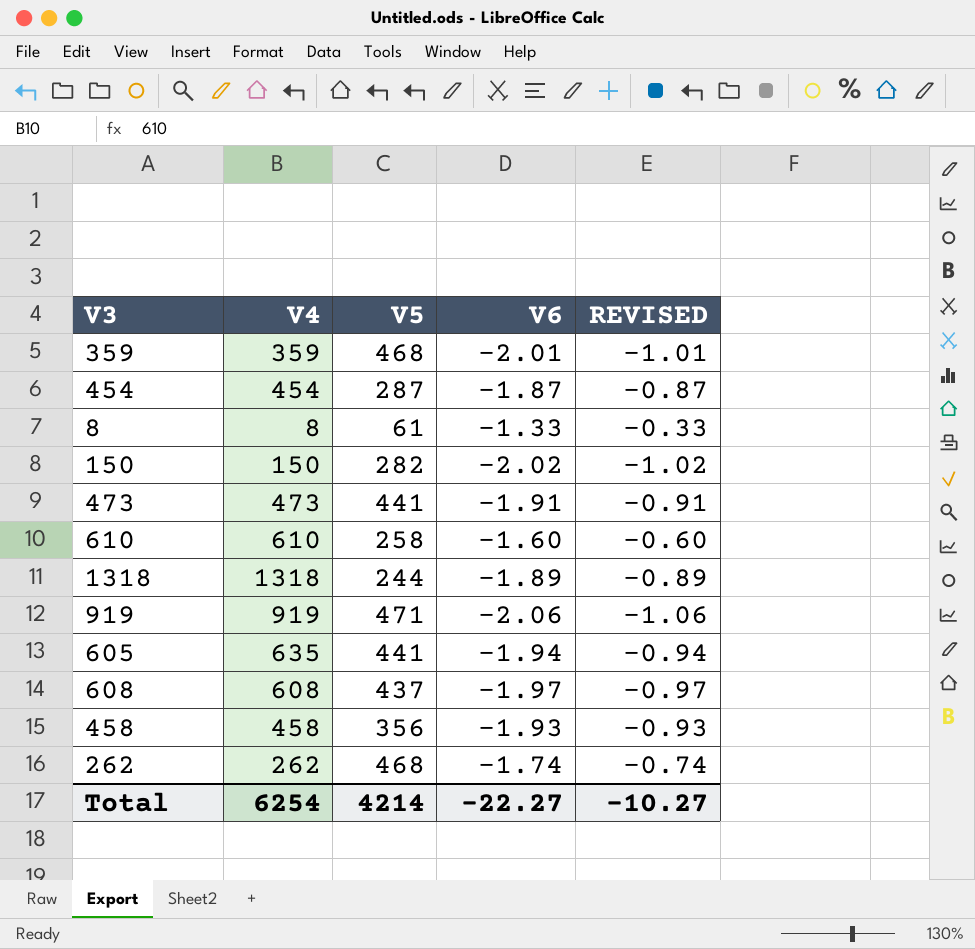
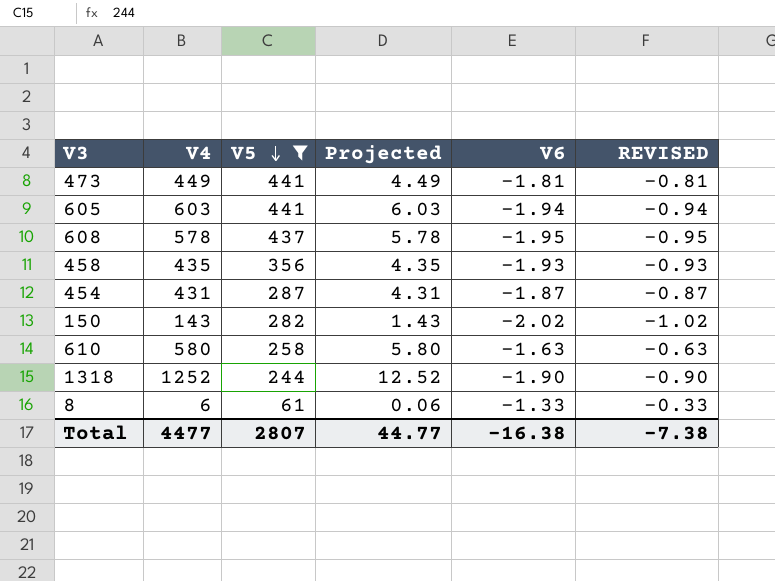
filter: none -> V5 <= 441
row order: none -> V5 descending
column Projected | formula: none -> [V4] * 0.01
473 | V4: 473 -> 449
473 | V6: -1.91 -> -1.81
473 | REVISED: -0.91 -> -0.81
605 | V4: 635 -> 603
608 | V4: 608 -> 578
608 | V6: -1.97 -> -1.95
608 | REVISED: -0.97 -> -0.95
458 | V4: 458 -> 435
454 | V4: 454 -> 431
150 | V4: 150 -> 143
610 | V4: 610 -> 580
610 | V6: -1.60 -> -1.63
610 | REVISED: -0.60 -> -0.63
1318 | V4: 1318 -> 1252
1318 | V6: -1.89 -> -1.90
1318 | REVISED: -0.89 -> -0.90
8 | V4: 8 -> 6
Total | V4: 6254 -> 4477
Total | V5: 4214 -> 2807
Total | V6: -22.27 -> -16.38
Total | REVISED: -10.27 -> -7.38

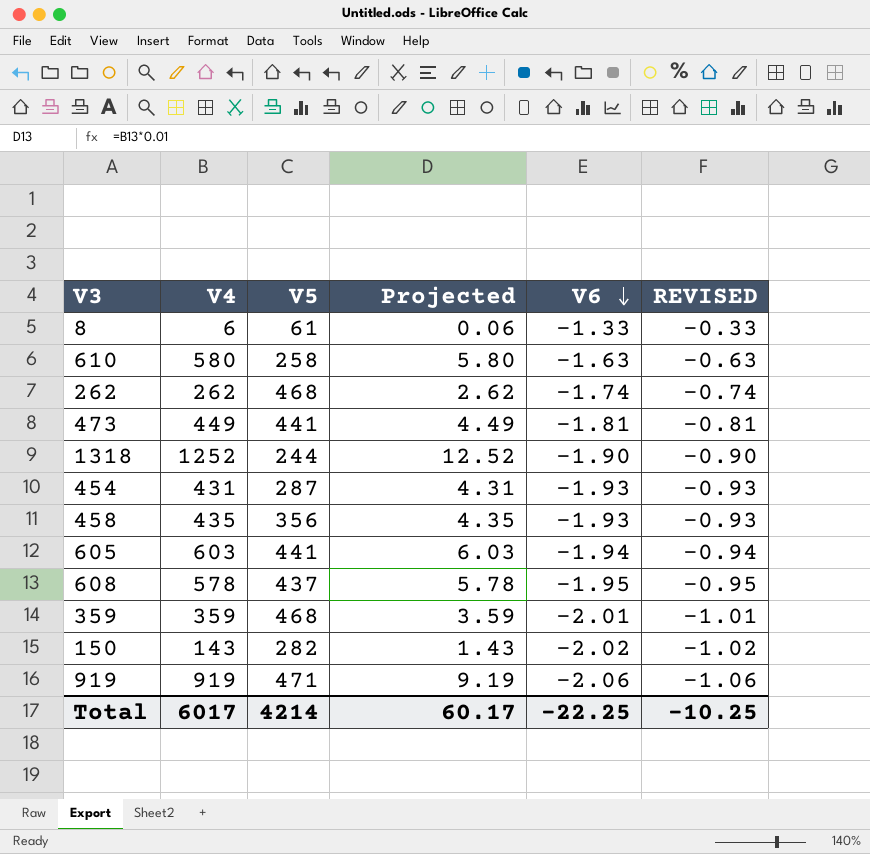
filter: V5 <= 441 -> none
row order: V5 descending -> V6 descending
454 | V6: -1.87 -> -1.93
454 | REVISED: -0.87 -> -0.93
Total | V4: 4477 -> 6017
Total | V5: 2807 -> 4214
Total | Projected: 44.77 -> 60.17
Total | V6: -16.38 -> -22.25
Total | REVISED: -7.38 -> -10.25

